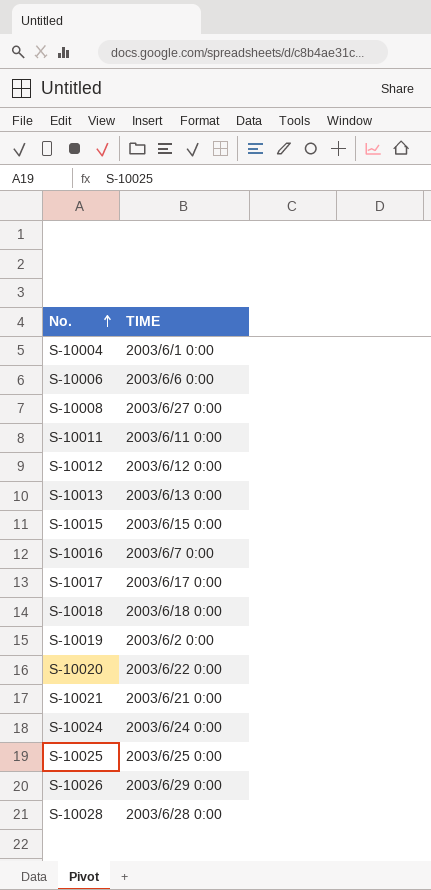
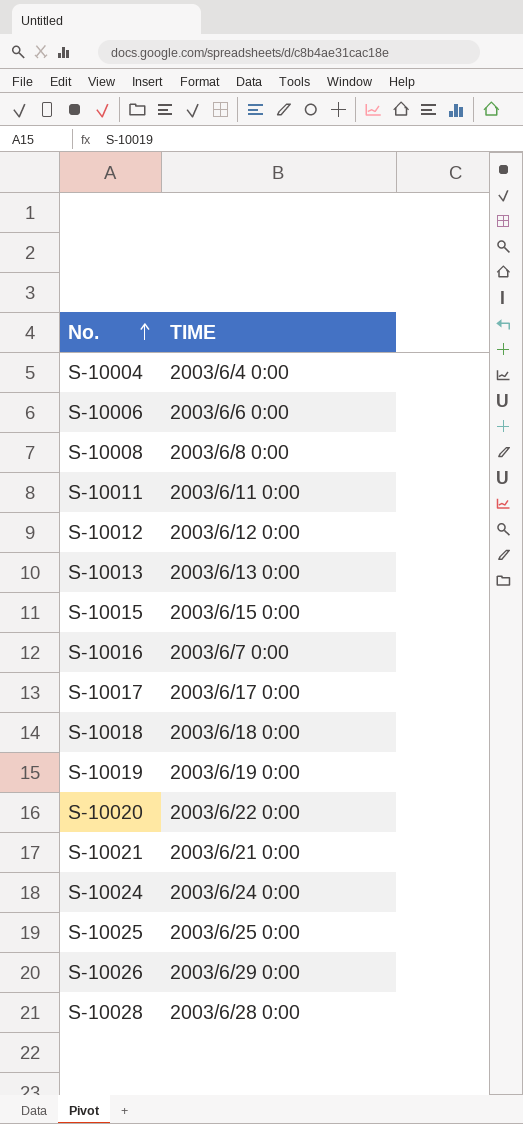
S-10004 | TIME: 2003/6/1 0:00 -> 2003/6/4 0:00
S-10008 | TIME: 2003/6/27 0:00 -> 2003/6/8 0:00
S-10019 | TIME: 2003/6/2 0:00 -> 2003/6/19 0:00

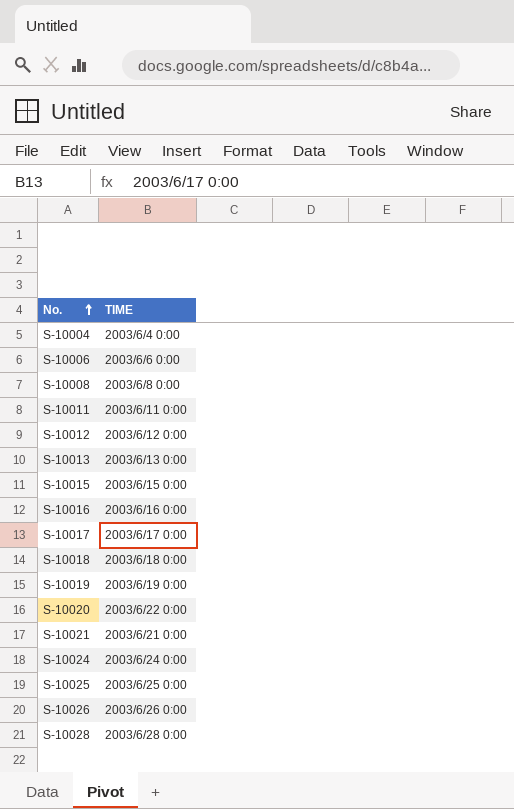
S-10016 | TIME: 2003/6/7 0:00 -> 2003/6/16 0:00
S-10026 | TIME: 2003/6/29 0:00 -> 2003/6/26 0:00

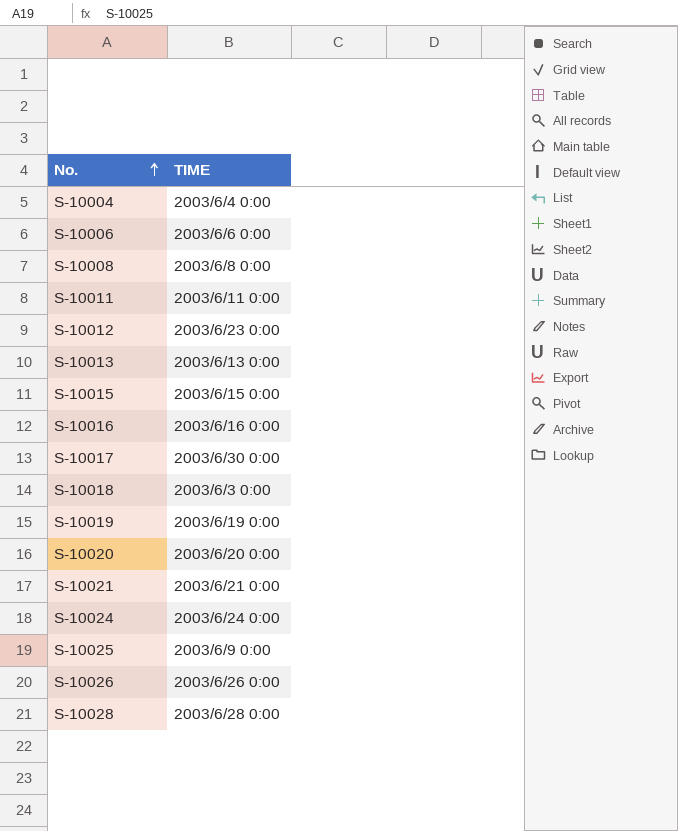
S-10012 | TIME: 2003/6/12 0:00 -> 2003/6/23 0:00
S-10017 | TIME: 2003/6/17 0:00 -> 2003/6/30 0:00
S-10018 | TIME: 2003/6/18 0:00 -> 2003/6/3 0:00
S-10020 | TIME: 2003/6/22 0:00 -> 2003/6/20 0:00
S-10025 | TIME: 2003/6/25 0:00 -> 2003/6/9 0:00

